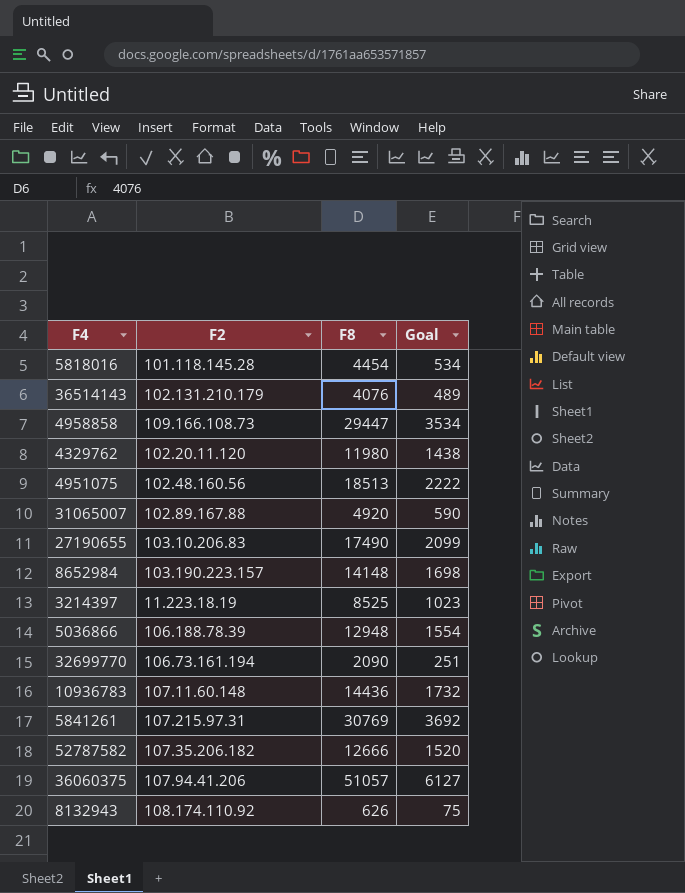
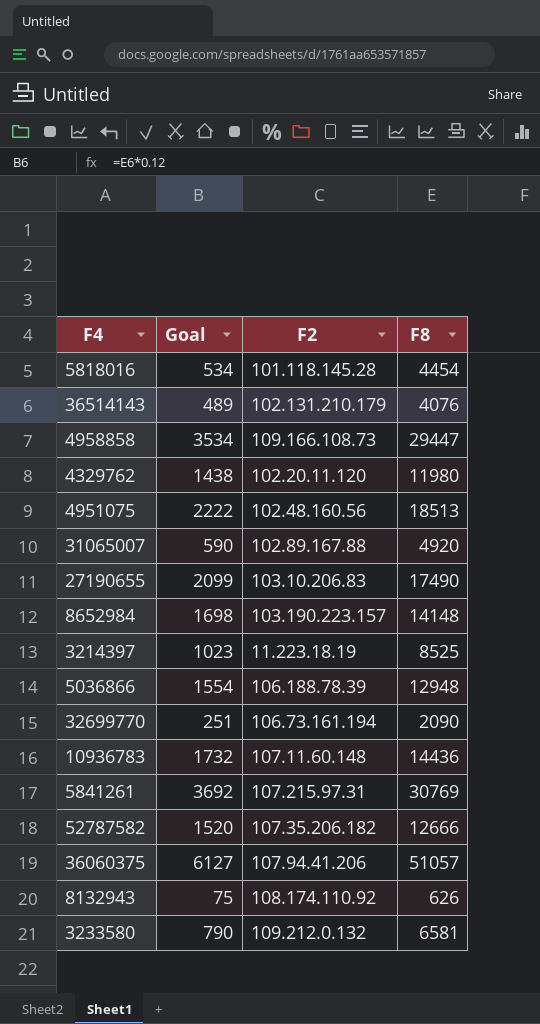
column Goal | position: 4 -> 2
row 3233580: none -> 790 | 109.212.0.132 | 6581

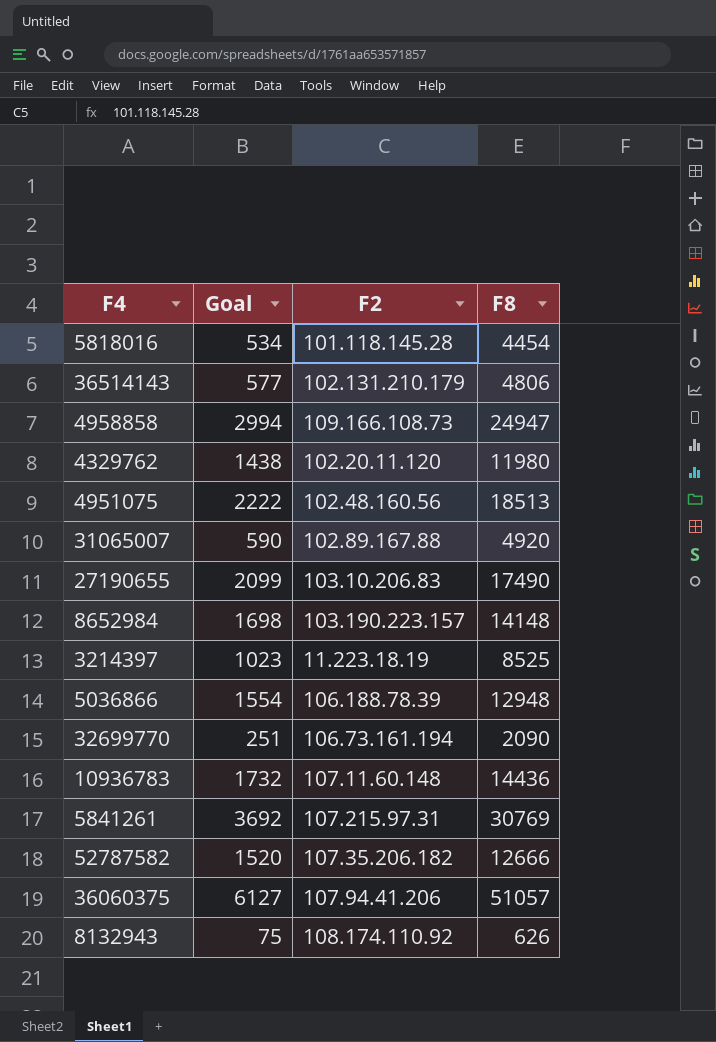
row 3233580: 790 | 109.212.0.132 | 6581 -> none
36514143 | Goal: 489 -> 577
36514143 | F8: 4076 -> 4806
4958858 | Goal: 3534 -> 2994
4958858 | F8: 29447 -> 24947

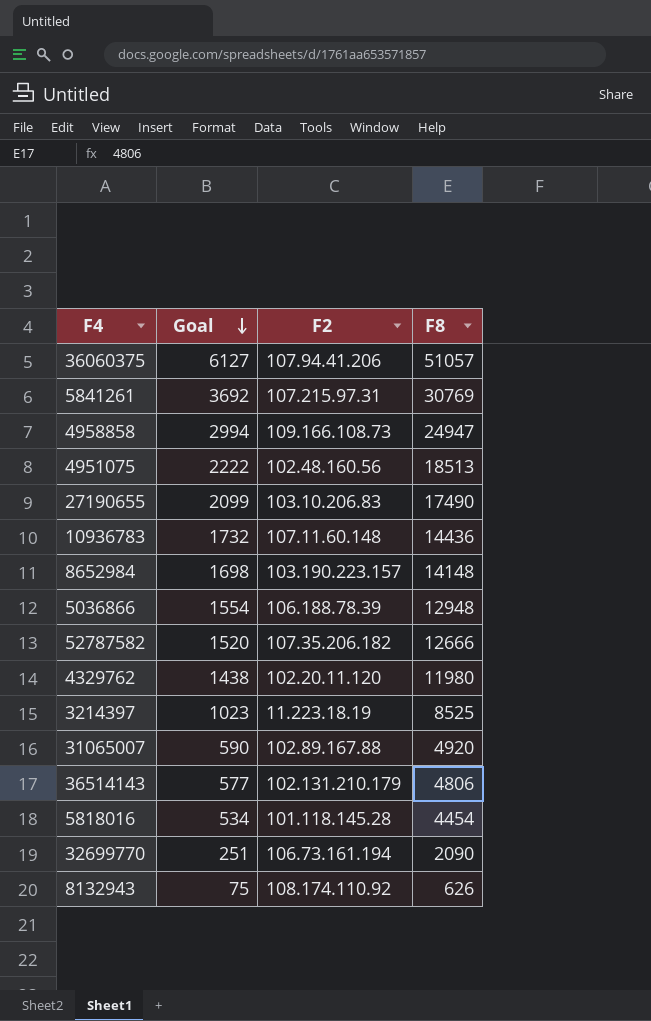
row order: none -> Goal descending

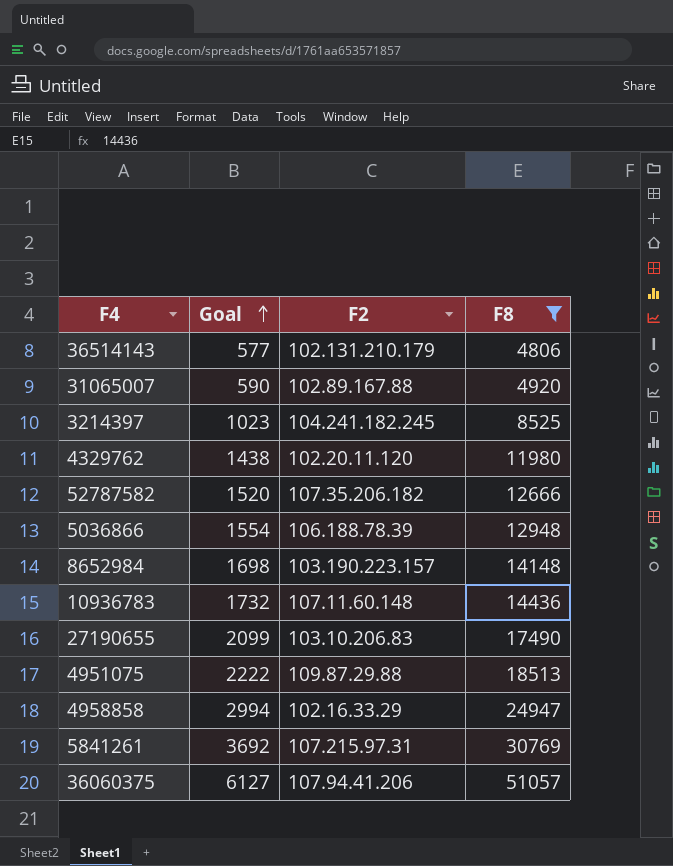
filter: none -> F8 >= 4806
row order: Goal descending -> Goal ascending
3214397 | F2: 11.223.18.19 -> 104.241.182.245
4951075 | F2: 102.48.160.56 -> 109.87.29.88
4958858 | F2: 109.166.108.73 -> 102.16.33.29

